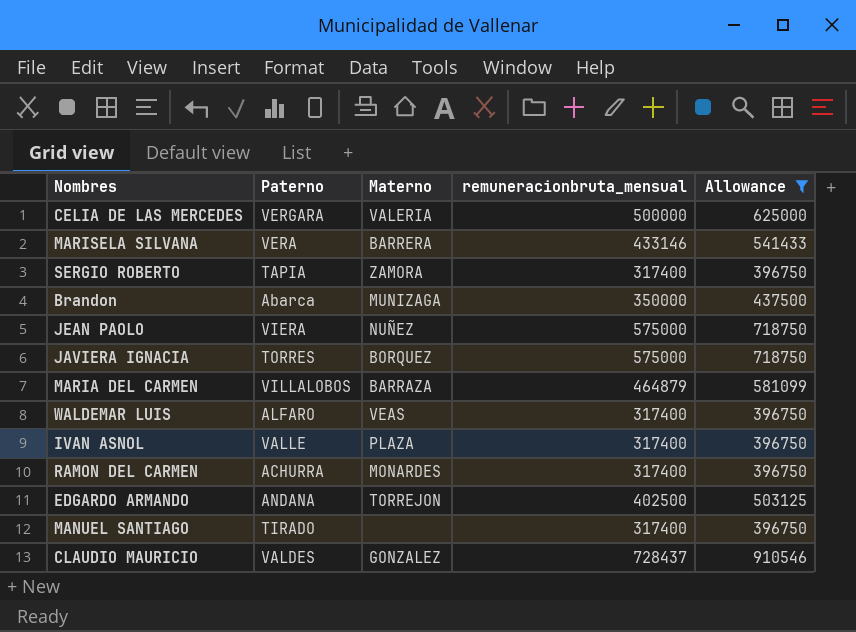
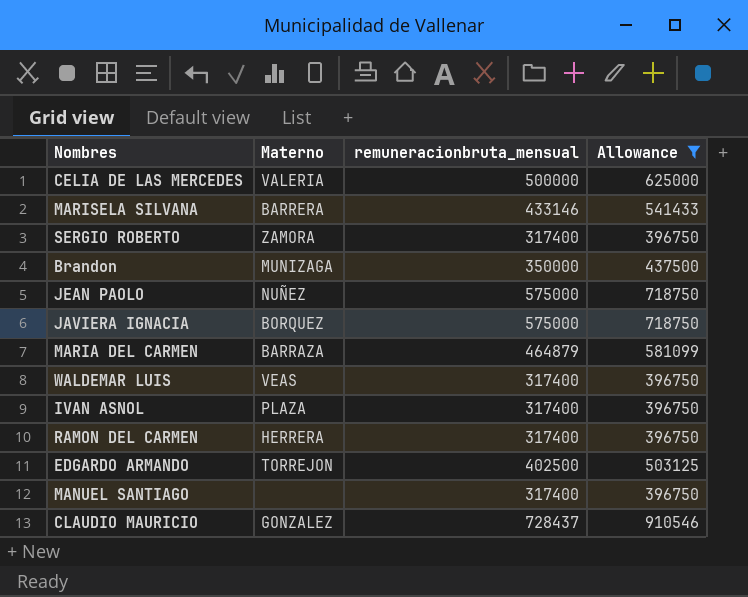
column Paterno | position: 2 -> none
RAMON DEL CARMEN | Materno: MONARDES -> HERRERA

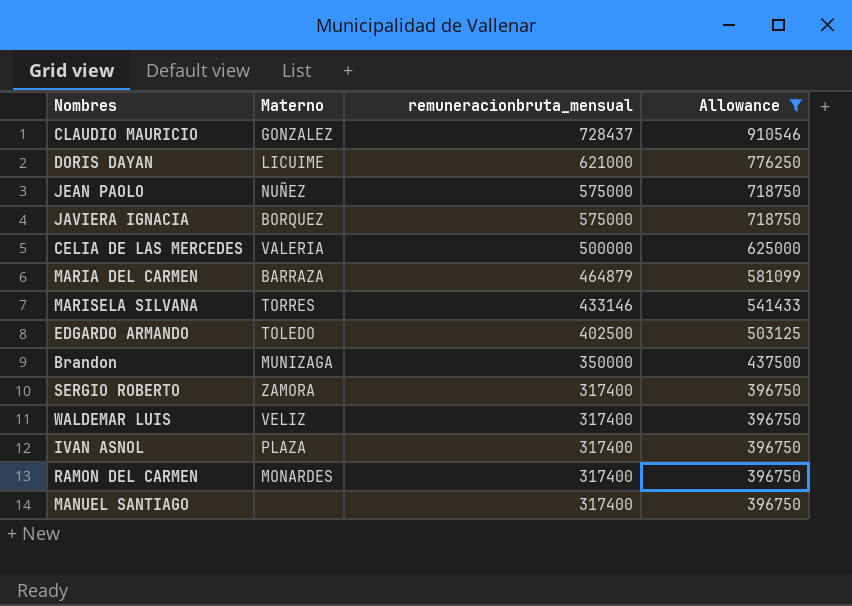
row order: none -> remuneracionbruta_mensual descending
row DORIS DAYAN: none -> LICUIME | 621000 | 776250
MARISELA SILVANA | Materno: BARRERA -> TORRES
EDGARDO ARMANDO | Materno: TORREJON -> TOLEDO
WALDEMAR LUIS | Materno: VEAS -> VELIZ
RAMON DEL CARMEN | Materno: HERRERA -> MONARDES

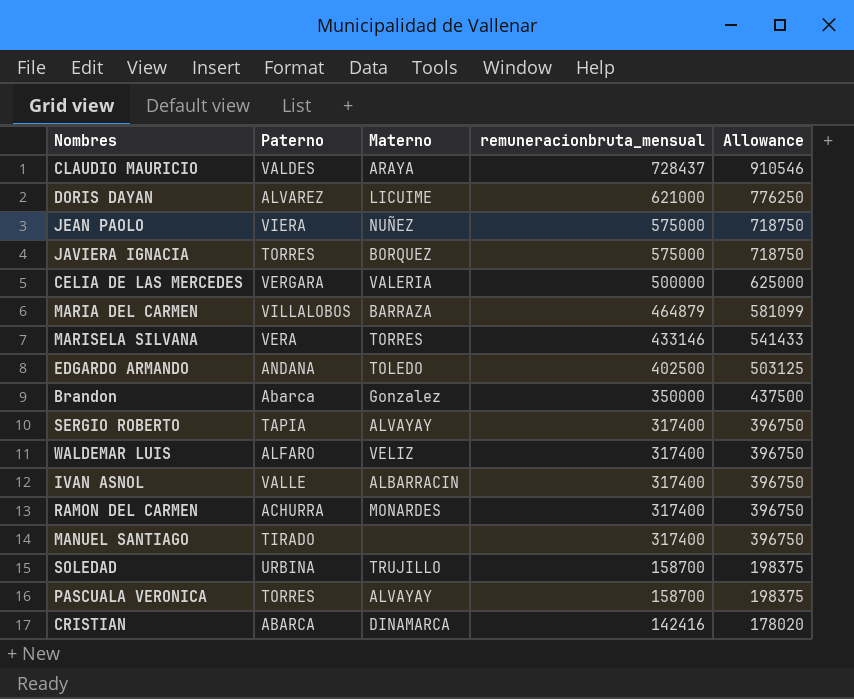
filter: Allowance >= 396750 -> none
column Paterno | position: none -> 2
CLAUDIO MAURICIO | Materno: GONZALEZ -> ARAYA
Brandon | Materno: MUNIZAGA -> Gonzalez
SERGIO ROBERTO | Materno: ZAMORA -> ALVAYAY
IVAN ASNOL | Materno: PLAZA -> ALBARRACIN

